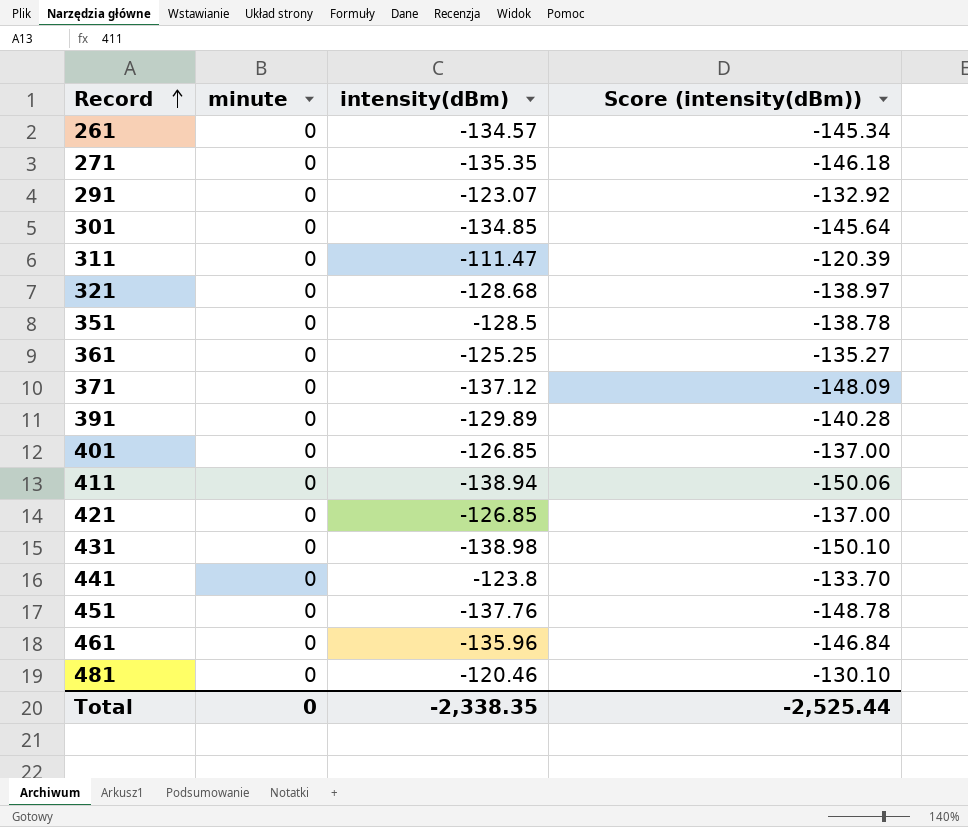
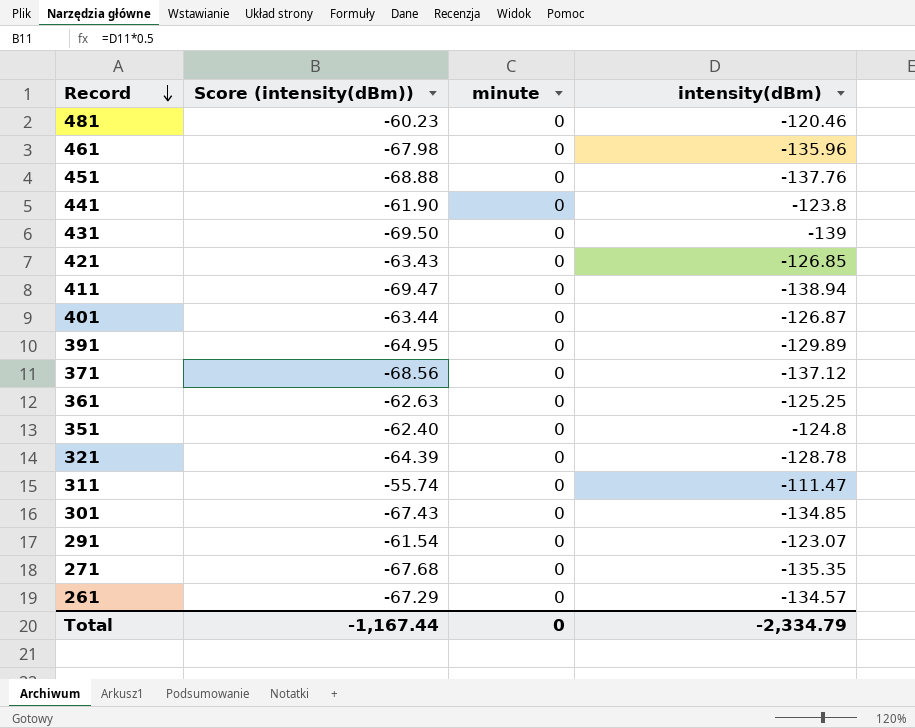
row order: Record ascending -> Record descending
column Score (intensity(dBm)) | formula: [intensity(dBm)] * 1.08 -> [intensity(dBm)] * 0.5
column Score (intensity(dBm)) | position: 4 -> 2
431 | intensity(dBm): -138.98 -> -139
401 | intensity(dBm): -126.85 -> -126.87
351 | intensity(dBm): -128.5 -> -124.8
321 | intensity(dBm): -128.68 -> -128.78
Total | Score (intensity(dBm)): -2,525.44 -> -1,167.44
Total | intensity(dBm): -2,338.35 -> -2,334.79

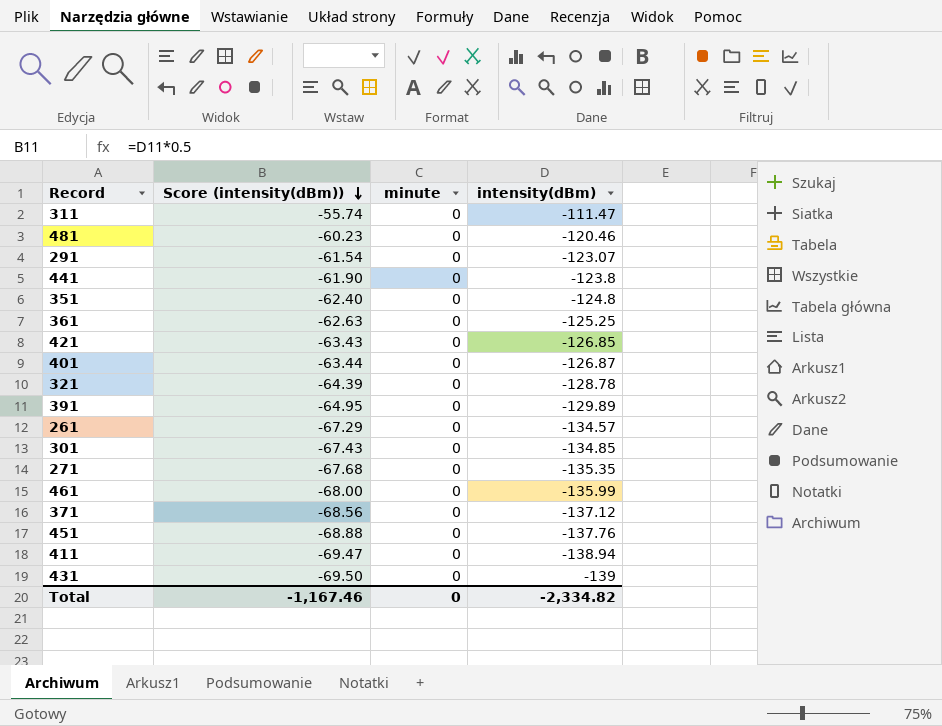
row order: Record descending -> Score (intensity(dBm)) descending
461 | Score (intensity(dBm)): -67.98 -> -68.00
461 | intensity(dBm): -135.96 -> -135.99
Total | Score (intensity(dBm)): -1,167.44 -> -1,167.46
Total | intensity(dBm): -2,334.79 -> -2,334.82

